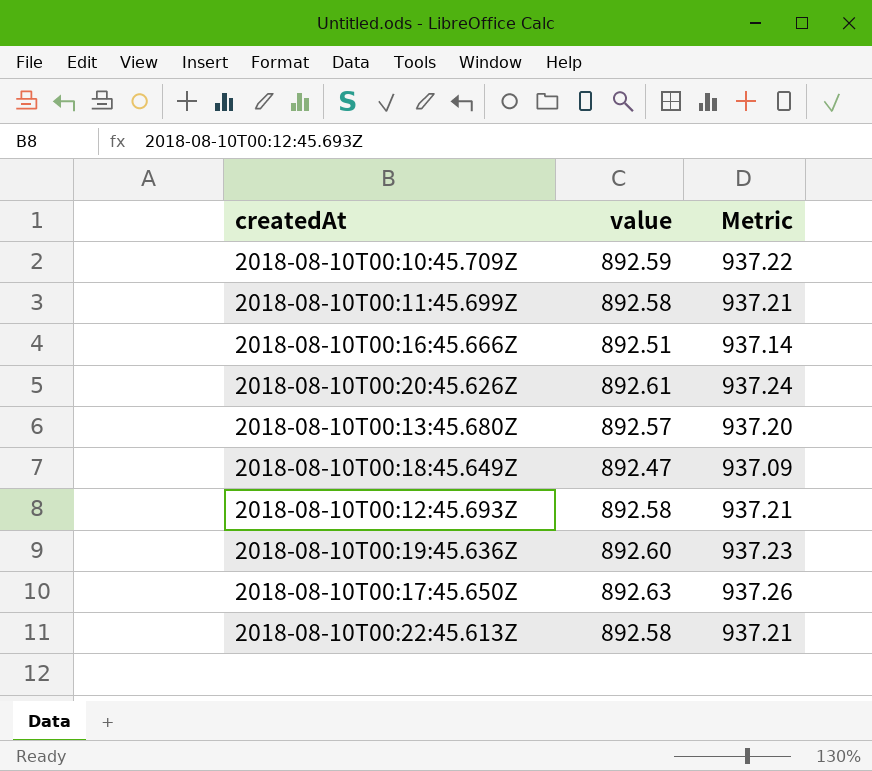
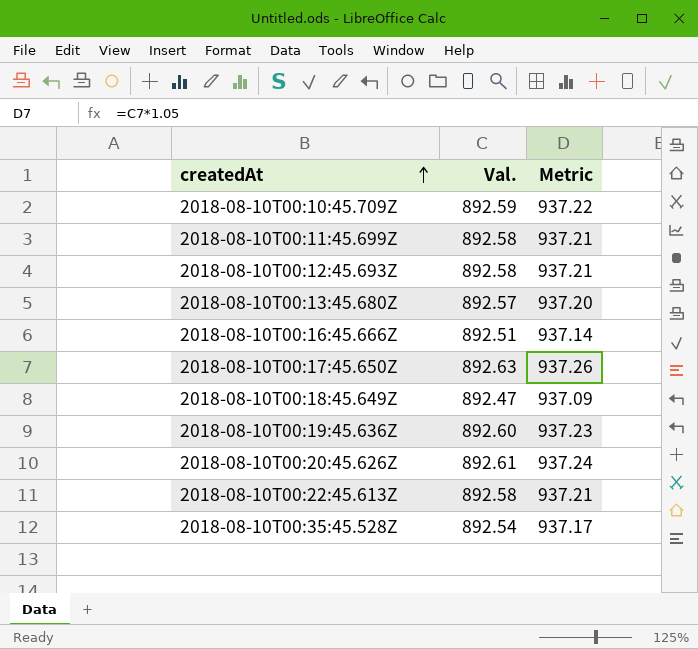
row order: none -> createdAt ascending
column name: value -> Val.
row 2018-08-10T00:35:45.528Z: none -> 892.54 | 937.17

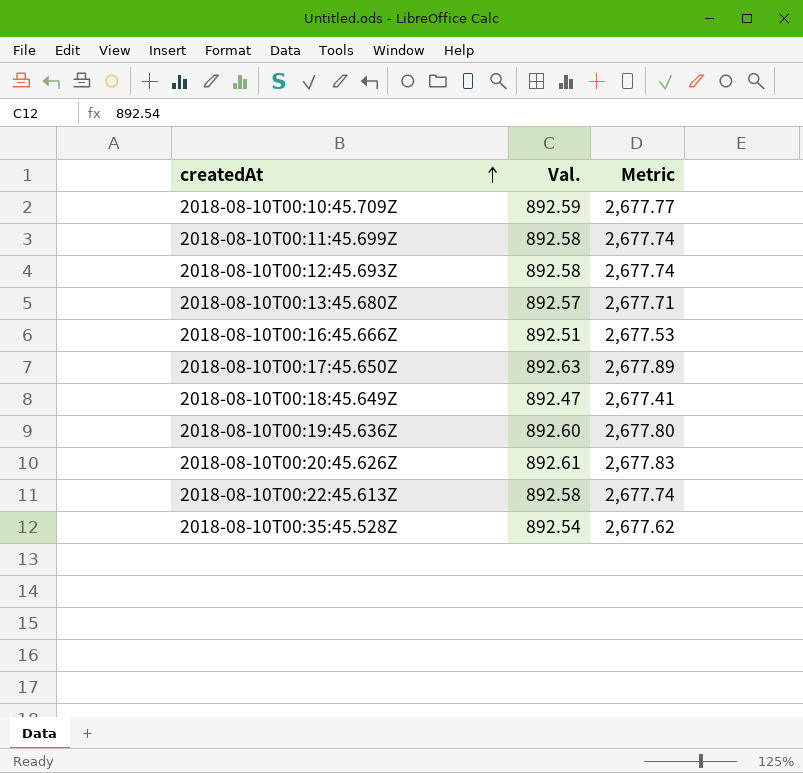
column Metric | formula: [Val.] * 1.05 -> [Val.] * 3

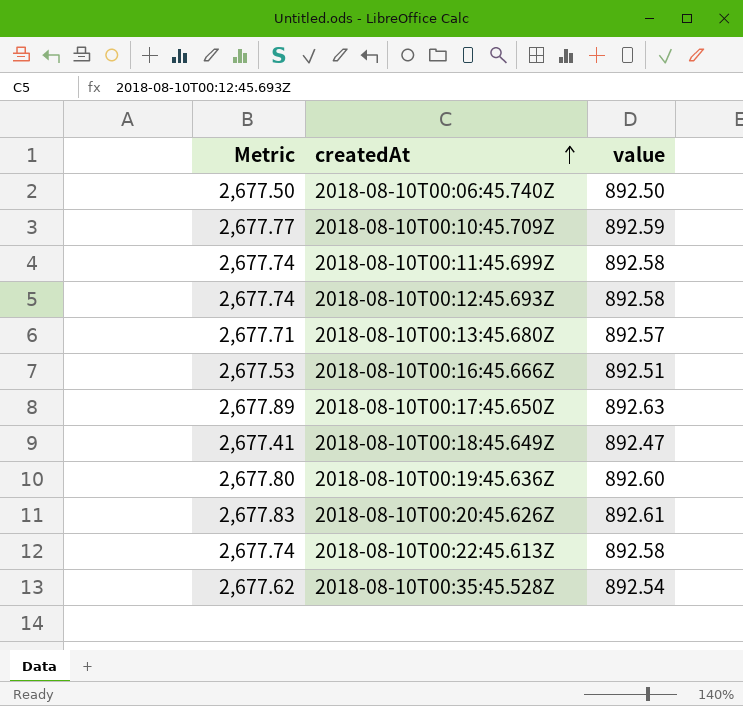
column Metric | position: 3 -> 1
column name: Val. -> value
row 2018-08-10T00:06:45.740Z: none -> 2,677.50 | 892.50

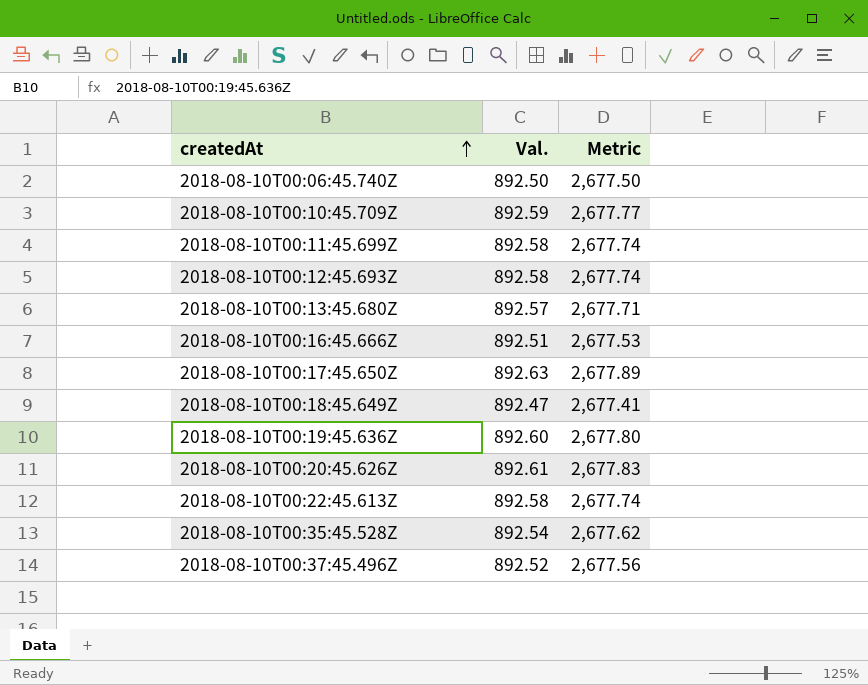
column name: value -> Val.
column Metric | position: 1 -> 3
row 2018-08-10T00:37:45.496Z: none -> 892.52 | 2,677.56

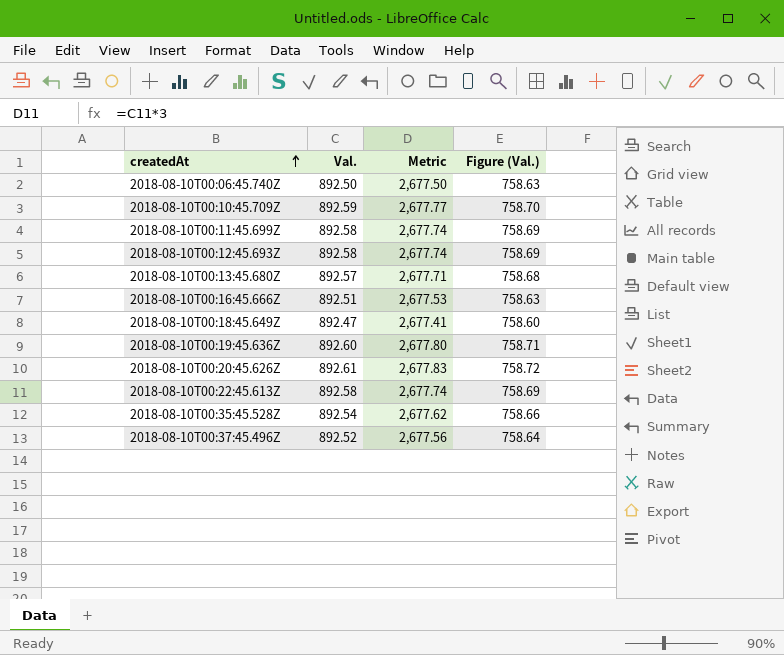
column Figure (Val.) | formula: none -> [Val.] * 0.85
row 2018-08-10T00:17:45.650Z: 892.63 | 2,677.89 -> none

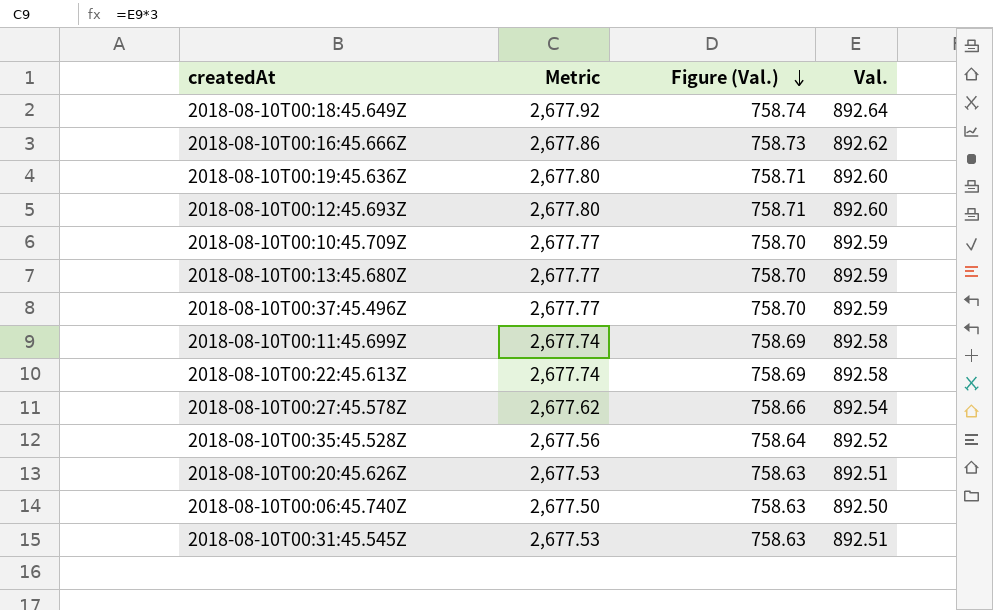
row order: createdAt ascending -> Figure (Val.) descending
column Val. | position: 2 -> 4
2018-08-10T00:18:45.649Z | Metric: 2,677.41 -> 2,677.92
2018-08-10T00:18:45.649Z | Figure (Val.): 758.60 -> 758.74
2018-08-10T00:18:45.649Z | Val.: 892.47 -> 892.64
2018-08-10T00:16:45.666Z | Metric: 2,677.53 -> 2,677.86
2018-08-10T00:16:45.666Z | Figure (Val.): 758.63 -> 758.73
2018-08-10T00:16:45.666Z | Val.: 892.51 -> 892.62
2018-08-10T00:12:45.693Z | Metric: 2,677.74 -> 2,677.80
2018-08-10T00:12:45.693Z | Figure (Val.): 758.69 -> 758.71
2018-08-10T00:12:45.693Z | Val.: 892.58 -> 892.60
2018-08-10T00:13:45.680Z | Metric: 2,677.71 -> 2,677.77
2018-08-10T00:13:45.680Z | Figure (Val.): 758.68 -> 758.70
2018-08-10T00:13:45.680Z | Val.: 892.57 -> 892.59
2018-08-10T00:37:45.496Z | Metric: 2,677.56 -> 2,677.77
2018-08-10T00:37:45.496Z | Figure (Val.): 758.64 -> 758.70
2018-08-10T00:37:45.496Z | Val.: 892.52 -> 892.59
row 2018-08-10T00:27:45.578Z: none -> 2,677.62 | 758.66 | 892.54
2018-08-10T00:35:45.528Z | Metric: 2,677.62 -> 2,677.56
2018-08-10T00:35:45.528Z | Figure (Val.): 758.66 -> 758.64
2018-08-10T00:35:45.528Z | Val.: 892.54 -> 892.52
2018-08-10T00:20:45.626Z | Metric: 2,677.83 -> 2,677.53
2018-08-10T00:20:45.626Z | Figure (Val.): 758.72 -> 758.63
2018-08-10T00:20:45.626Z | Val.: 892.61 -> 892.51
row 2018-08-10T00:31:45.545Z: none -> 2,677.53 | 758.63 | 892.51

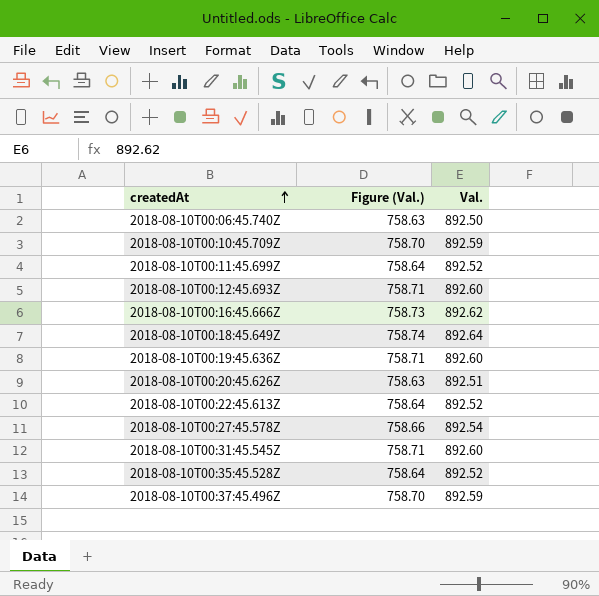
row order: Figure (Val.) descending -> createdAt ascending
column Metric | formula: [Val.] * 3 -> none
row 2018-08-10T00:13:45.680Z: 2,677.77 | 758.70 | 892.59 -> none
2018-08-10T00:11:45.699Z | Figure (Val.): 758.69 -> 758.64
2018-08-10T00:11:45.699Z | Val.: 892.58 -> 892.52
2018-08-10T00:22:45.613Z | Figure (Val.): 758.69 -> 758.64
2018-08-10T00:22:45.613Z | Val.: 892.58 -> 892.52
2018-08-10T00:31:45.545Z | Figure (Val.): 758.63 -> 758.71
2018-08-10T00:31:45.545Z | Val.: 892.51 -> 892.60

